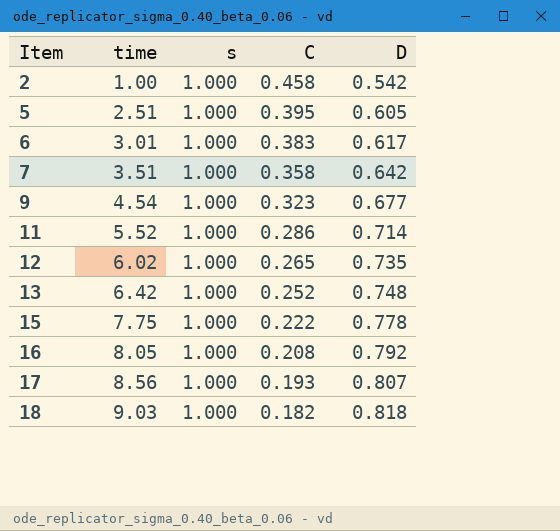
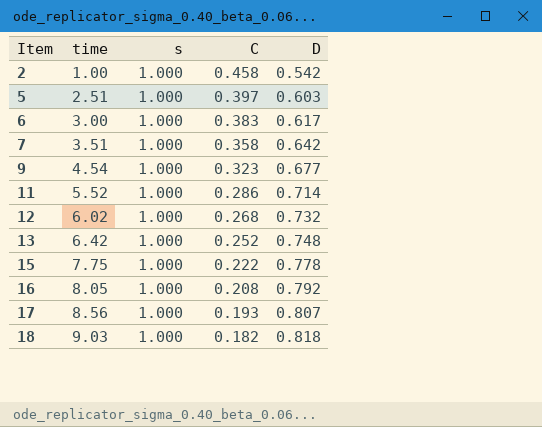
5 | C: 0.395 -> 0.397
5 | D: 0.605 -> 0.603
6 | time: 3.01 -> 3.00
12 | C: 0.265 -> 0.268
12 | D: 0.735 -> 0.732

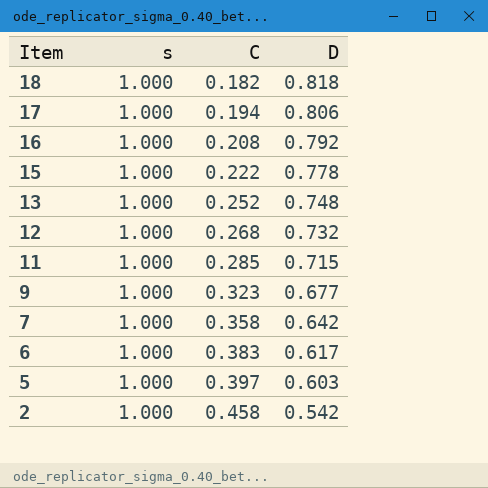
row order: Item ascending -> Item descending
column time | position: 2 -> none
17 | C: 0.193 -> 0.194
17 | D: 0.807 -> 0.806
11 | C: 0.286 -> 0.285
11 | D: 0.714 -> 0.715

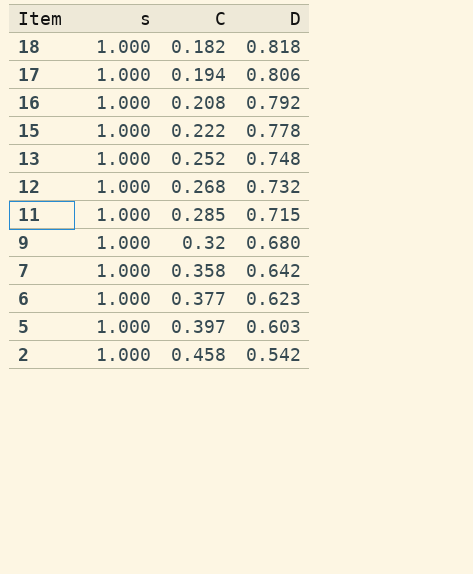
9 | C: 0.323 -> 0.32
9 | D: 0.677 -> 0.680
6 | C: 0.383 -> 0.377
6 | D: 0.617 -> 0.623

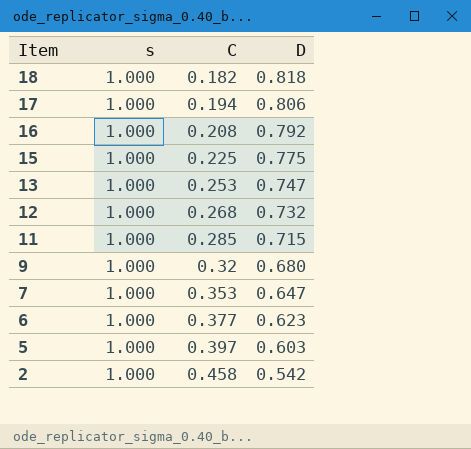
15 | C: 0.222 -> 0.225
15 | D: 0.778 -> 0.775
13 | C: 0.252 -> 0.253
13 | D: 0.748 -> 0.747
7 | C: 0.358 -> 0.353
7 | D: 0.642 -> 0.647

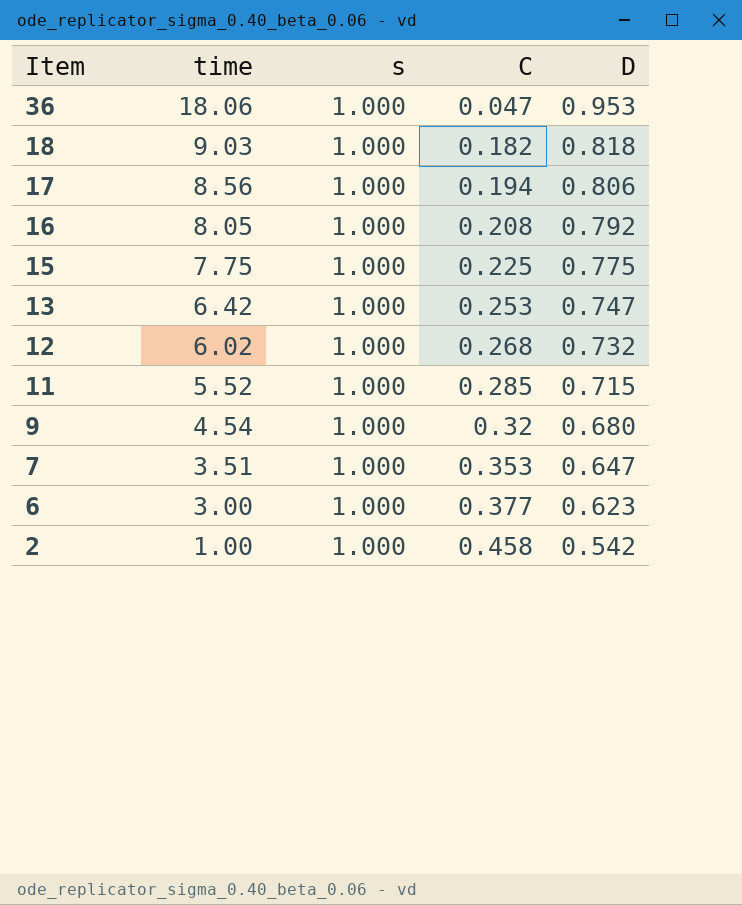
column time | position: none -> 2
row 5: 1.000 | 0.397 | 0.603 -> none
row 36: none -> 18.06 | 1.000 | 0.047 | 0.953

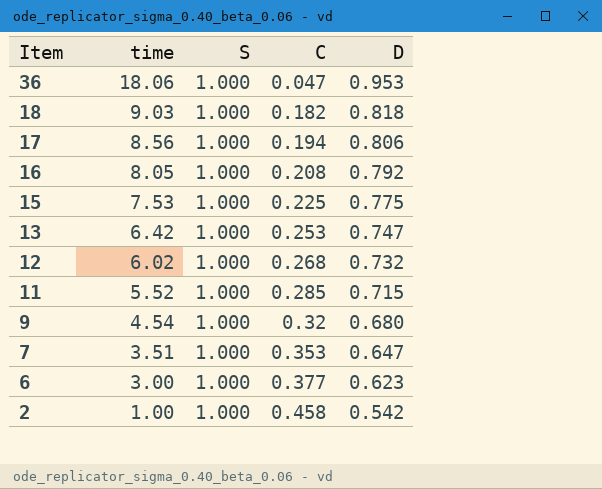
column name: s -> S
15 | time: 7.75 -> 7.53

